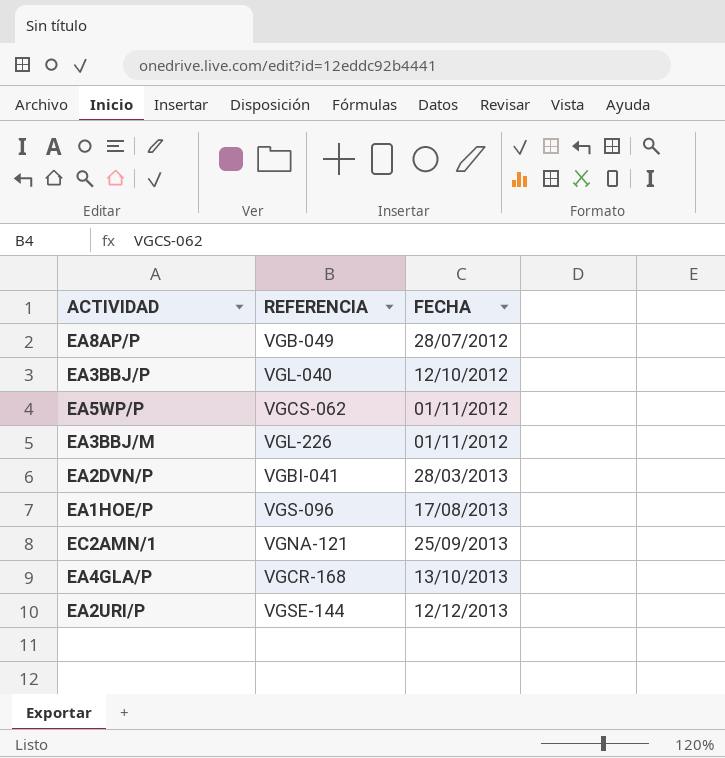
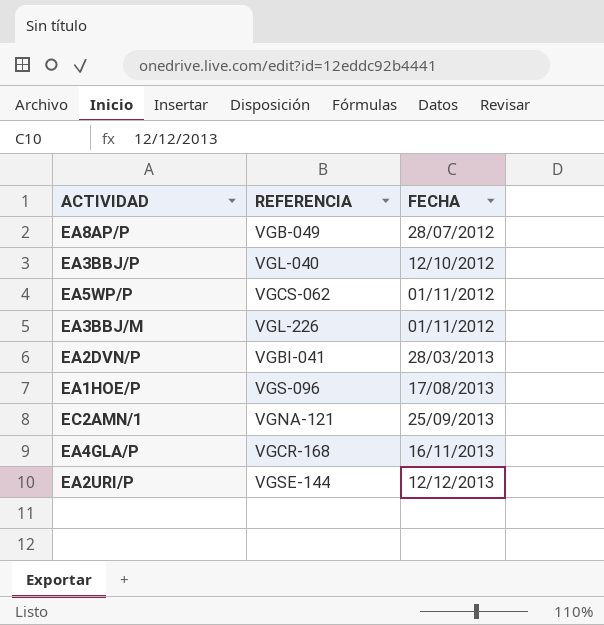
EA4GLA/P | FECHA: 13/10/2013 -> 16/11/2013

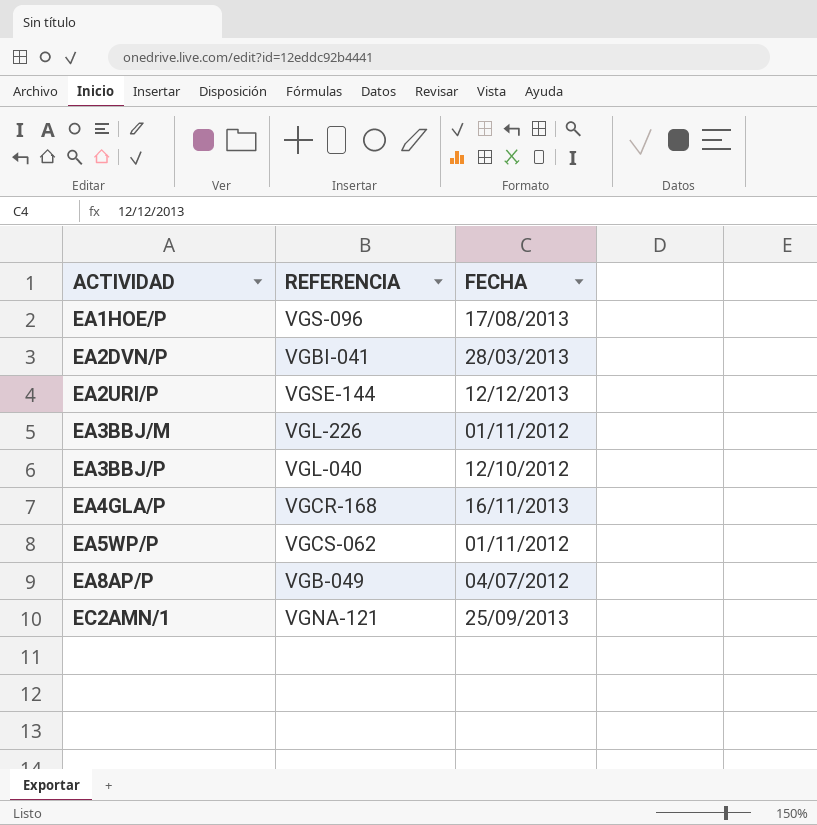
row order: FECHA ascending -> ACTIVIDAD ascending
EA8AP/P | FECHA: 28/07/2012 -> 04/07/2012

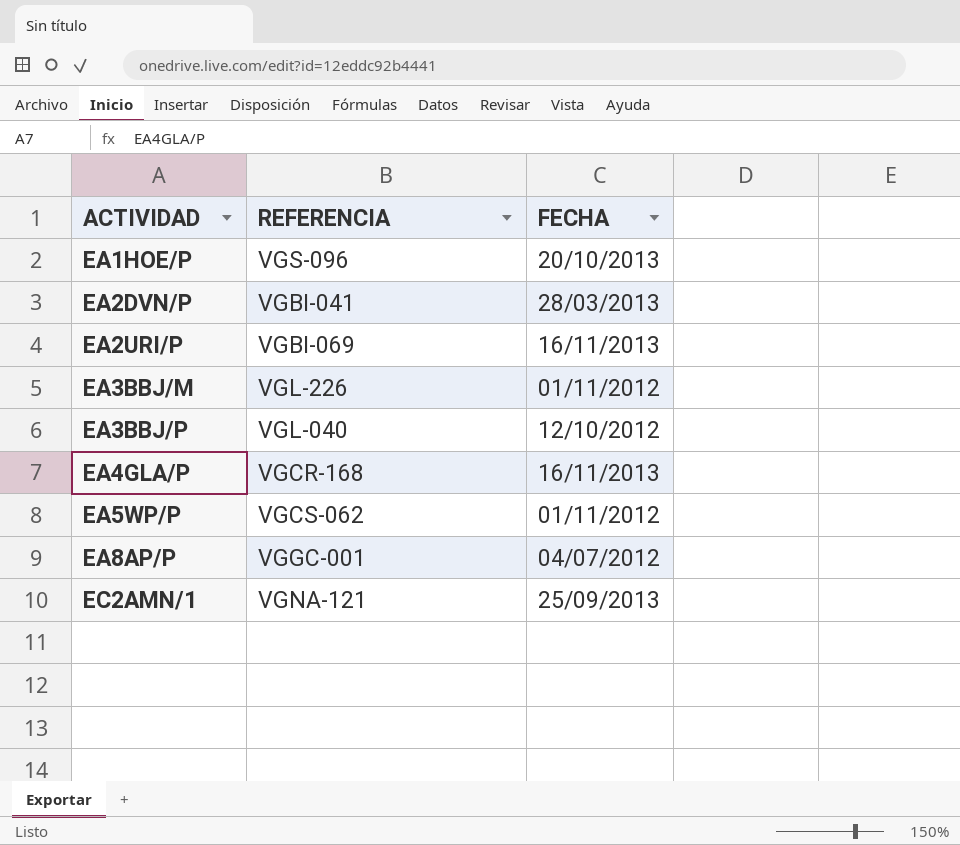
EA1HOE/P | FECHA: 17/08/2013 -> 20/10/2013
EA2URI/P | REFERENCIA: VGSE-144 -> VGBI-069
EA2URI/P | FECHA: 12/12/2013 -> 16/11/2013
EA8AP/P | REFERENCIA: VGB-049 -> VGGC-001

